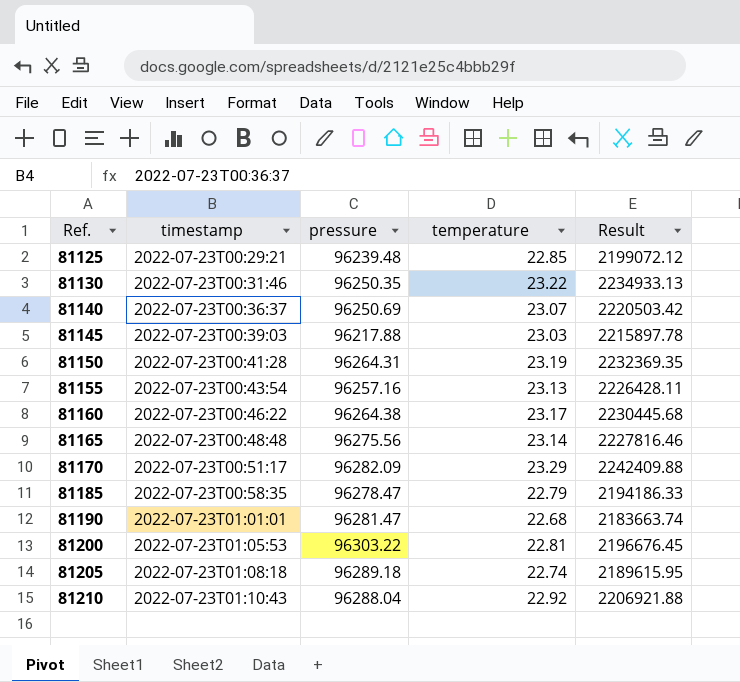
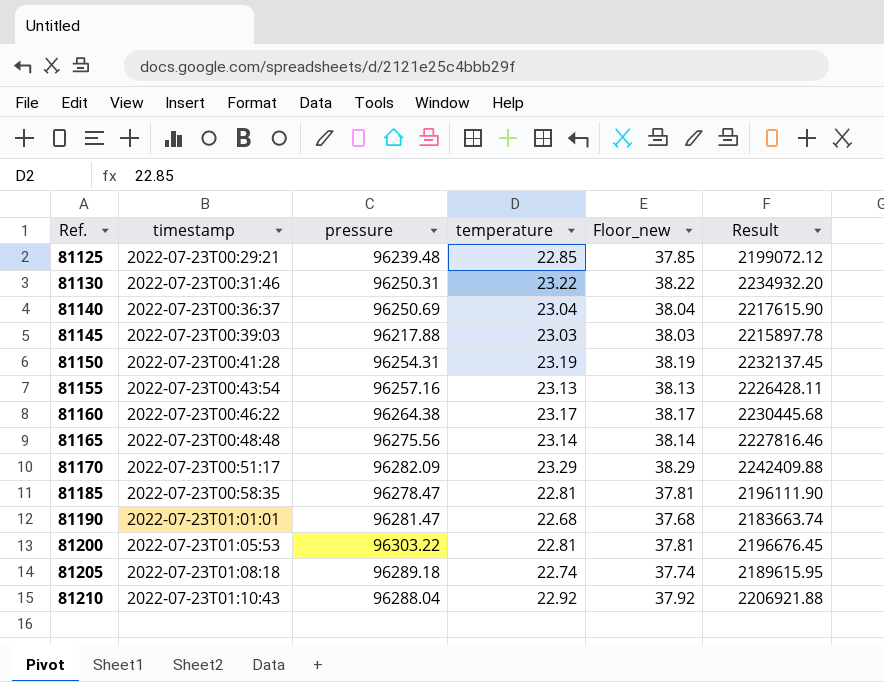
column Floor_new | formula: none -> [temperature] + 15
81130 | pressure: 96250.35 -> 96250.31
81130 | Result: 2234933.13 -> 2234932.20
81140 | temperature: 23.07 -> 23.04
81140 | Result: 2220503.42 -> 2217615.90
81150 | pressure: 96264.31 -> 96254.31
81150 | Result: 2232369.35 -> 2232137.45
81185 | temperature: 22.79 -> 22.81
81185 | Result: 2194186.33 -> 2196111.90

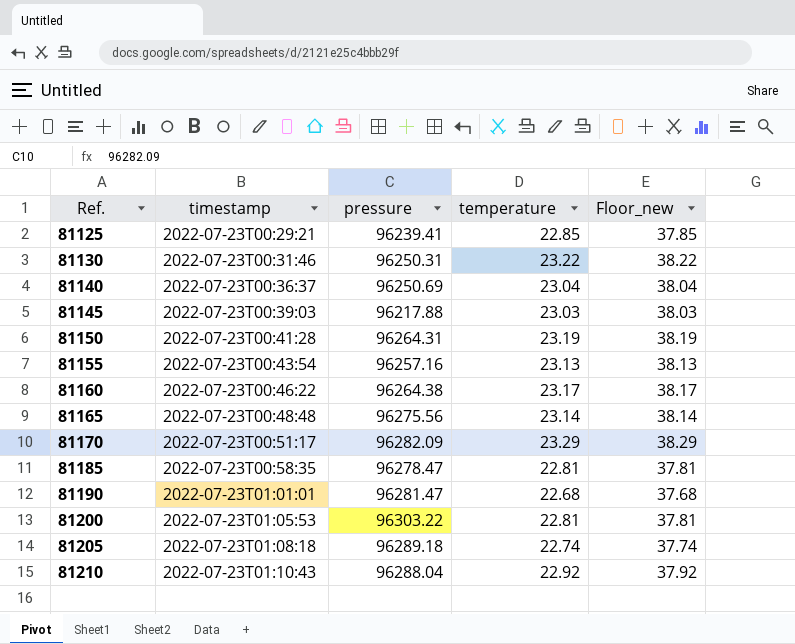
column Result | formula: [pressure] * [temperature] -> none
81125 | pressure: 96239.48 -> 96239.41
81150 | pressure: 96254.31 -> 96264.31

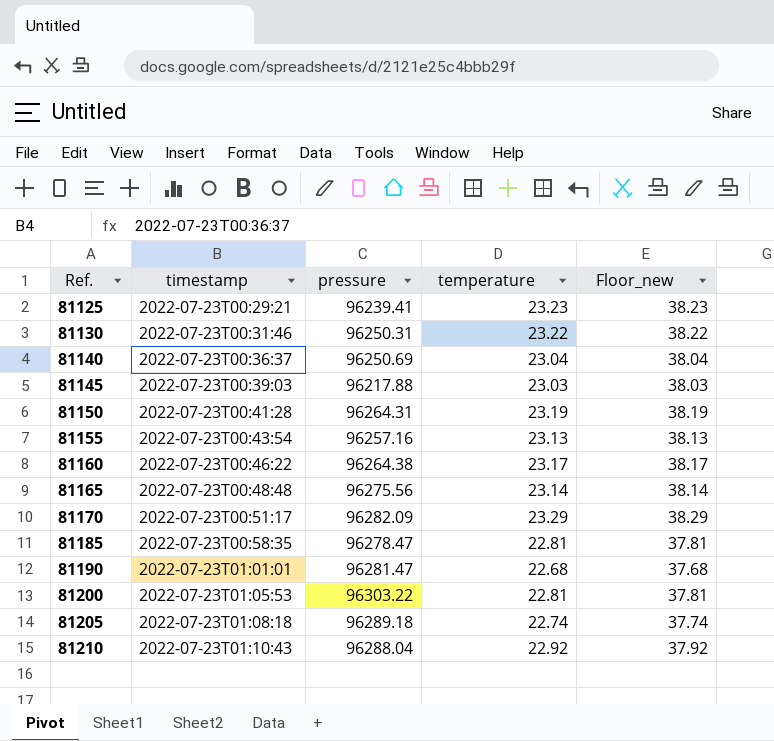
81125 | temperature: 22.85 -> 23.23
81125 | Floor_new: 37.85 -> 38.23

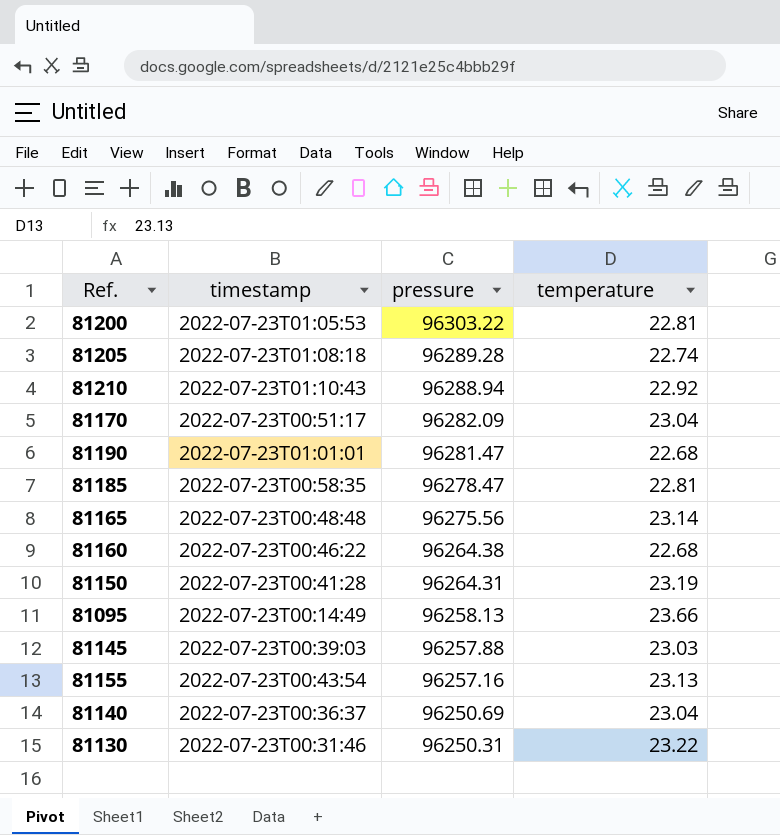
row order: Ref. ascending -> pressure descending
column Floor_new | formula: [temperature] + 15 -> none
row 81125: 2022-07-23T00:29:21 | 96239.41 | 23.23 | 38.23 -> none
81205 | pressure: 96289.18 -> 96289.28
81210 | pressure: 96288.04 -> 96288.94
81170 | temperature: 23.29 -> 23.04
81160 | temperature: 23.17 -> 22.68
row 81095: none -> 2022-07-23T00:14:49 | 96258.13 | 23.66
81145 | pressure: 96217.88 -> 96257.88

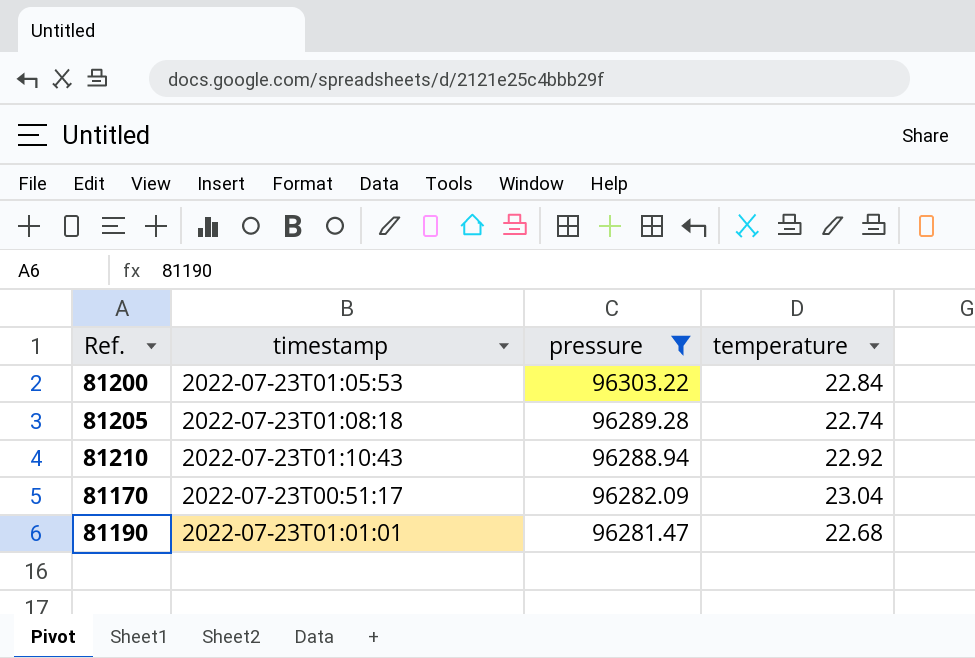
filter: none -> pressure >= 96281.47
81200 | temperature: 22.81 -> 22.84

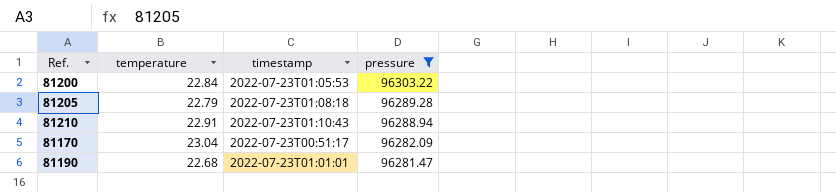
column temperature | position: 4 -> 2
81205 | temperature: 22.74 -> 22.79
81210 | temperature: 22.92 -> 22.91

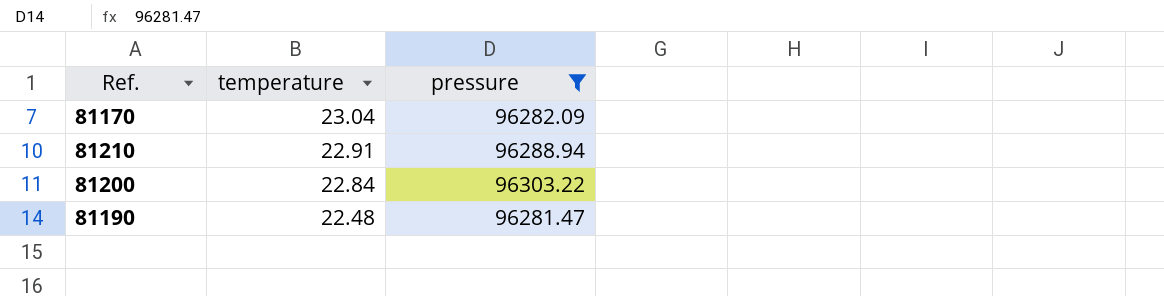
row order: pressure descending -> temperature descending
column timestamp | position: 3 -> none
row 81205: 22.79 | 2022-07-23T01:08:18 | 96289.28 -> none
81190 | temperature: 22.68 -> 22.48

